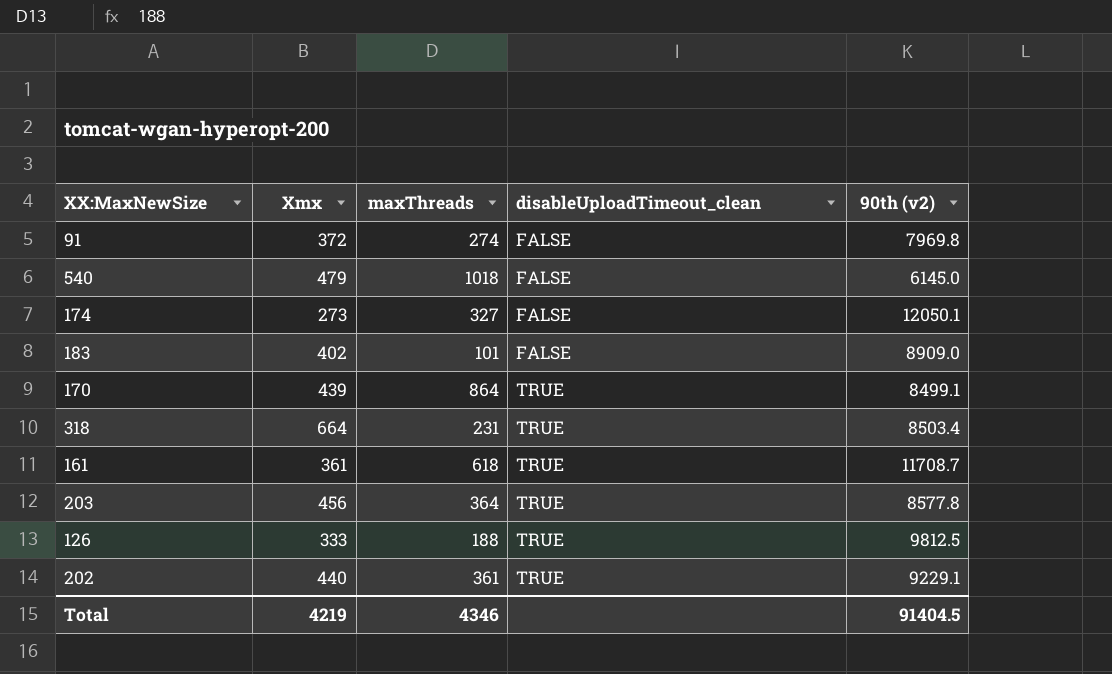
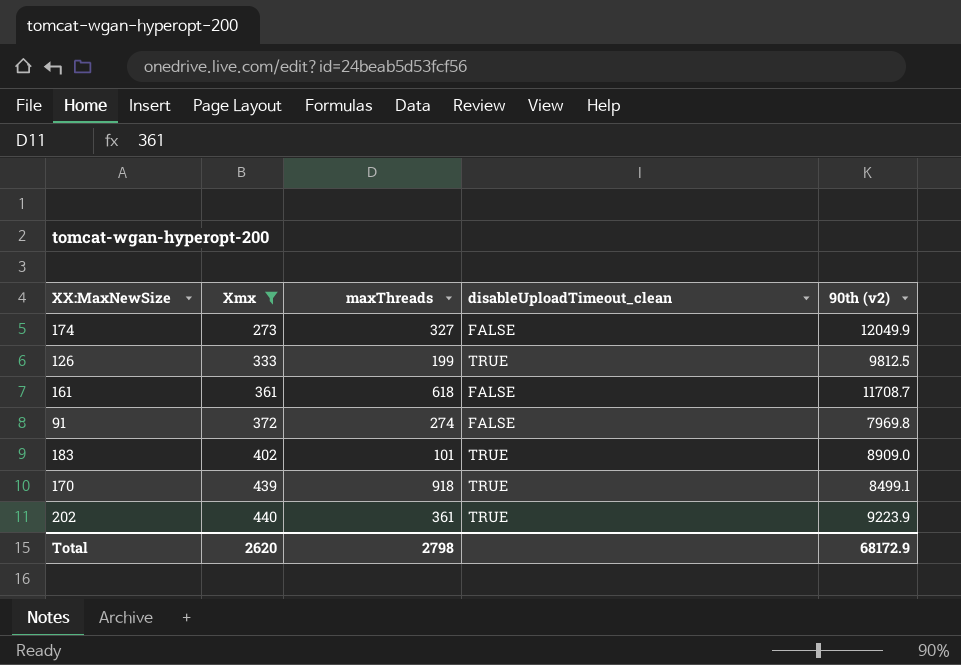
filter: none -> Xmx <= 440
row order: disableUploadTimeout_clean ascending -> Xmx ascending
174 | 90th (v2): 12050.1 -> 12049.9
126 | maxThreads: 188 -> 199
161 | disableUploadTimeout_clean: TRUE -> FALSE
183 | disableUploadTimeout_clean: FALSE -> TRUE
170 | maxThreads: 864 -> 918
202 | 90th (v2): 9229.1 -> 9223.9
Total | Xmx: 4219 -> 2620
Total | maxThreads: 4346 -> 2798
Total | 90th (v2): 91404.5 -> 68172.9

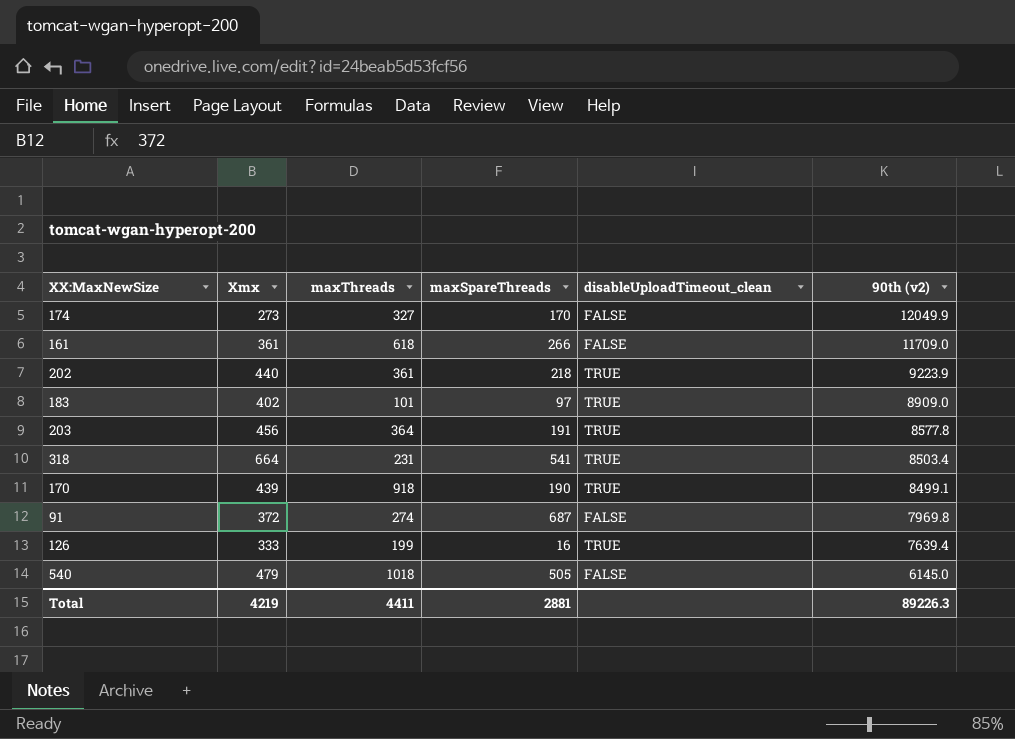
filter: Xmx <= 440 -> none
row order: Xmx ascending -> 90th (v2) descending
column maxSpareThreads | position: none -> 4
161 | 90th (v2): 11708.7 -> 11709.0
126 | 90th (v2): 9812.5 -> 7639.4
Total | Xmx: 2620 -> 4219
Total | maxThreads: 2798 -> 4411
Total | 90th (v2): 68172.9 -> 89226.3

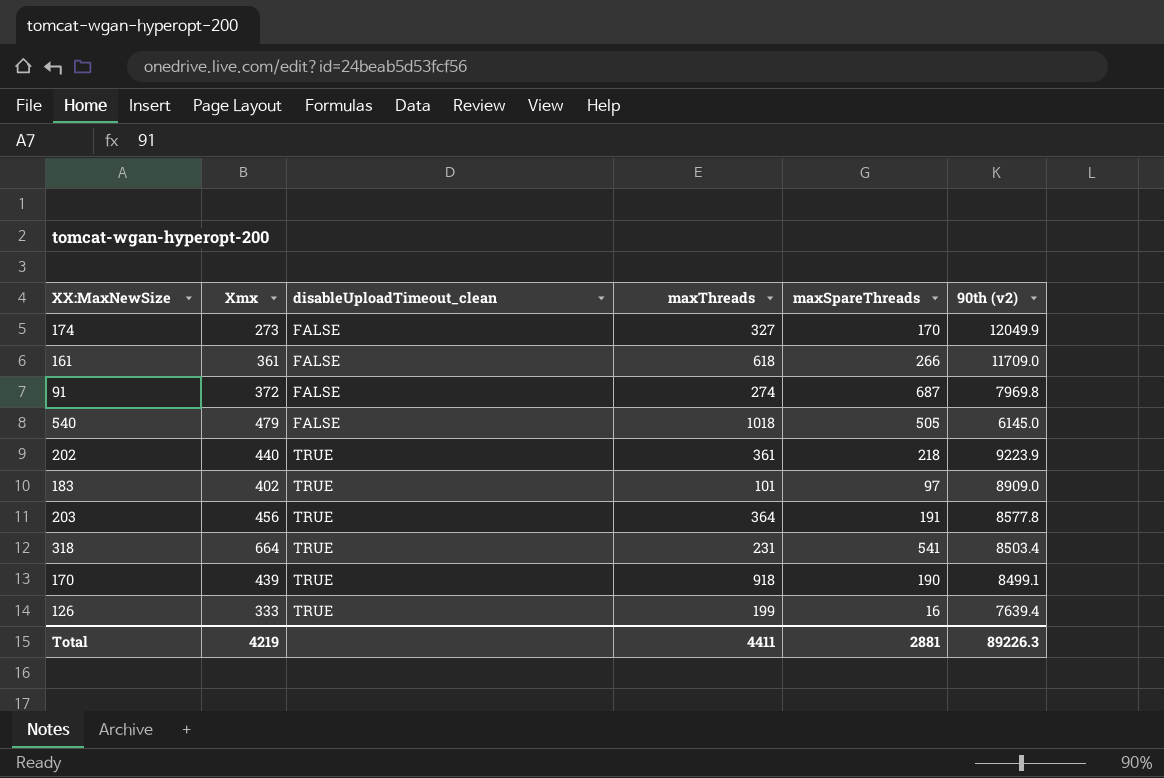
row order: 90th (v2) descending -> disableUploadTimeout_clean ascending
column disableUploadTimeout_clean | position: 5 -> 3

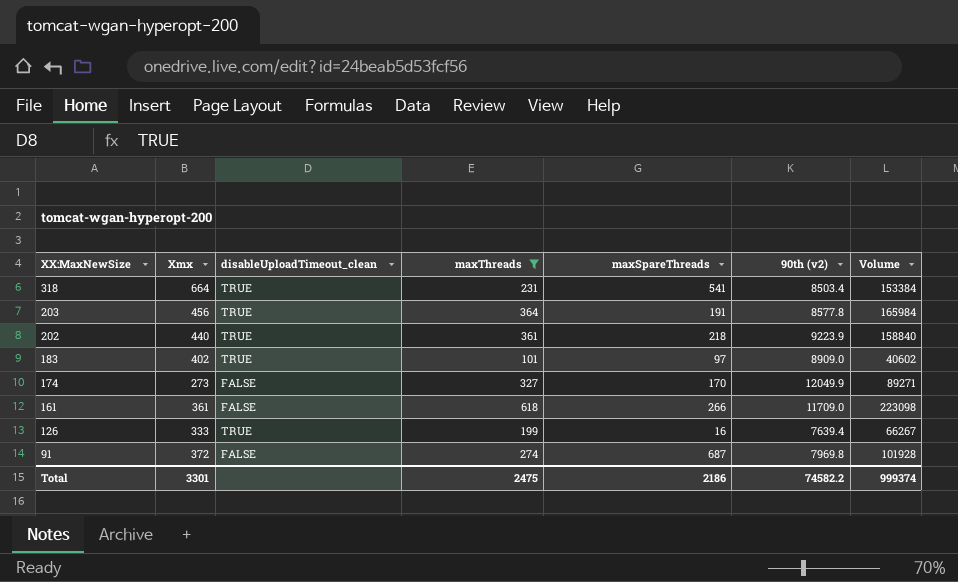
filter: none -> maxThreads <= 618
row order: disableUploadTimeout_clean ascending -> XX:MaxNewSize descending
column Volume | formula: none -> [Xmx] * [maxThreads]
Total | Xmx: 4219 -> 3301
Total | maxThreads: 4411 -> 2475
Total | maxSpareThreads: 2881 -> 2186
Total | 90th (v2): 89226.3 -> 74582.2

